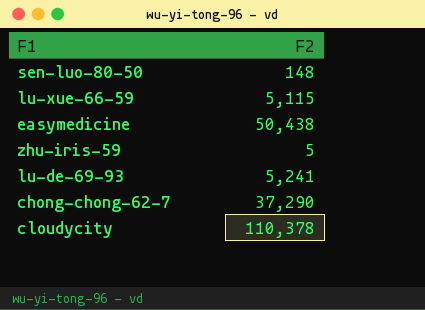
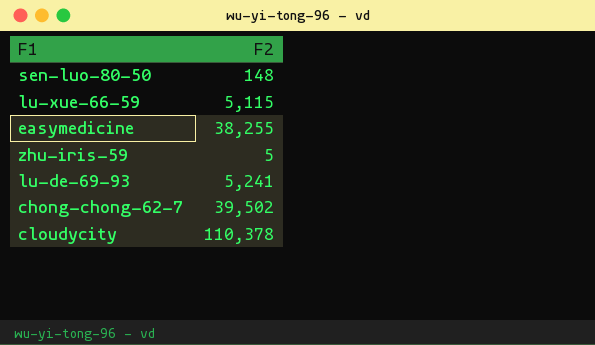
easymedicine | F2: 50,438 -> 38,255
chong-chong-62-7 | F2: 37,290 -> 39,502

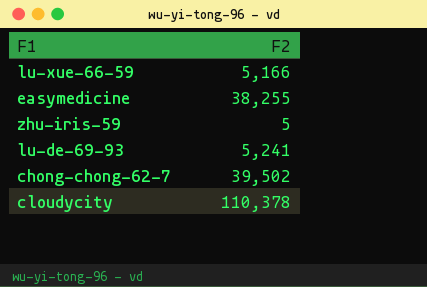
row sen-luo-80-50: 148 -> none
lu-xue-66-59 | F2: 5,115 -> 5,166

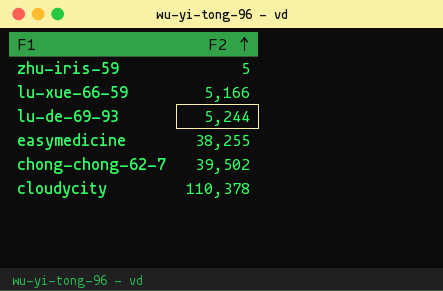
row order: none -> F2 ascending
lu-de-69-93 | F2: 5,241 -> 5,244

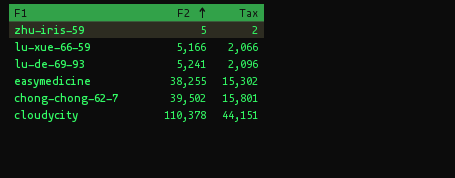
column Tax | formula: none -> [F2] * 0.4
lu-de-69-93 | F2: 5,244 -> 5,241

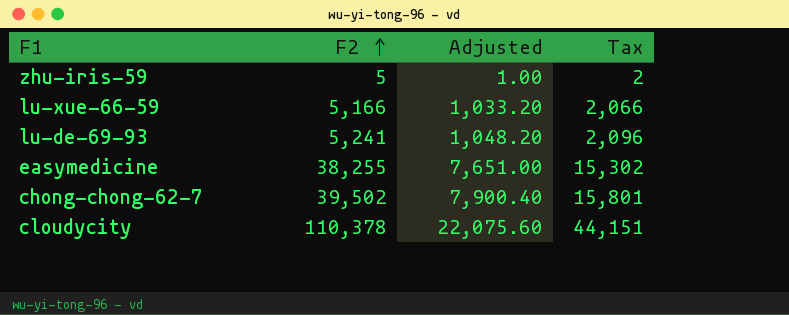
column Adjusted | formula: none -> [F2] * 0.2

